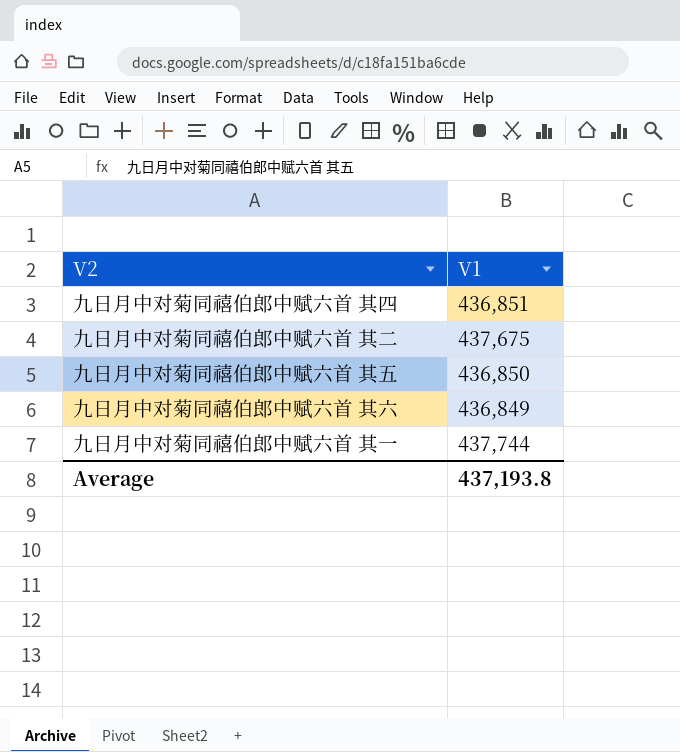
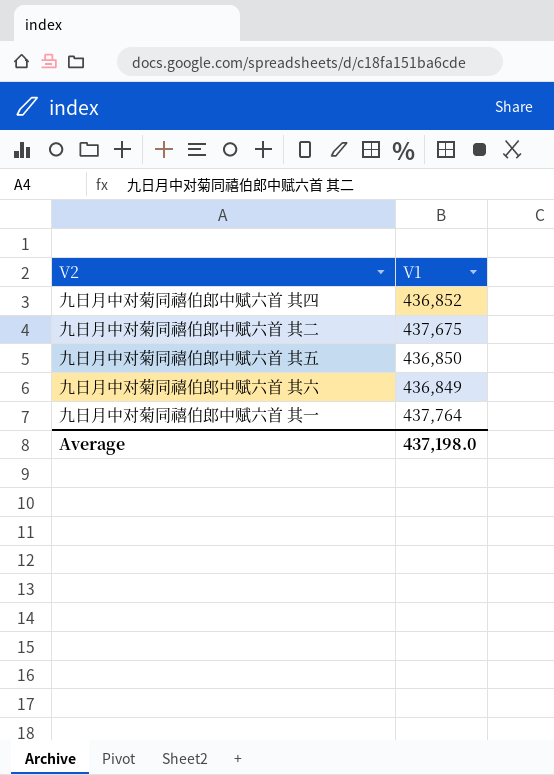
九日月中对菊同禧伯郎中赋六首 其四 | V1: 436,851 -> 436,852
九日月中对菊同禧伯郎中赋六首 其一 | V1: 437,744 -> 437,764
Average | V1: 437,193.8 -> 437,198.0

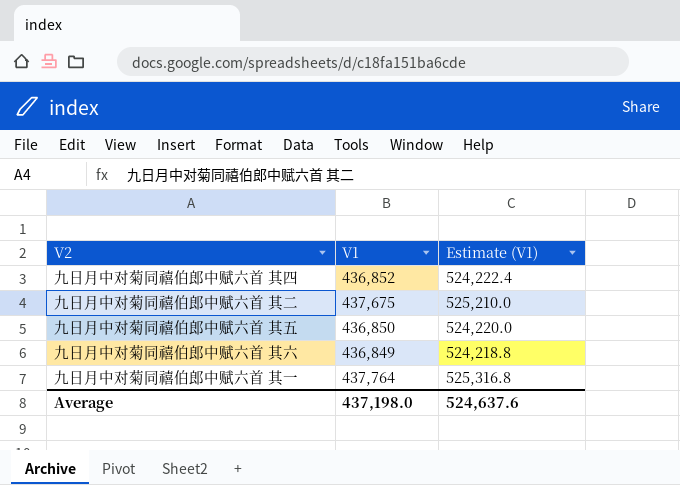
column Estimate (V1) | formula: none -> [V1] * 1.2

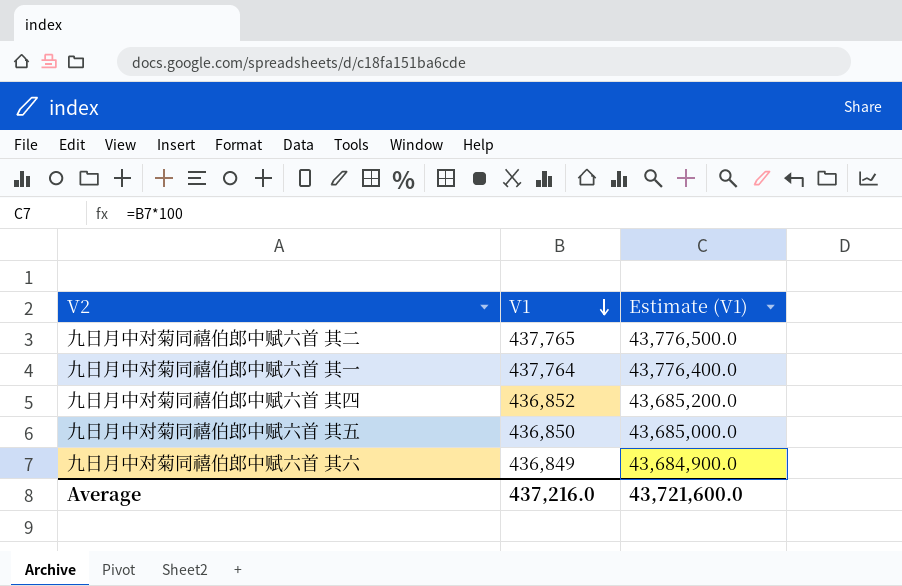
row order: none -> V1 descending
column Estimate (V1) | formula: [V1] * 1.2 -> [V1] * 100
九日月中对菊同禧伯郎中赋六首 其二 | V1: 437,675 -> 437,765
Average | V1: 437,198.0 -> 437,216.0
Average | Estimate (V1): 524,637.6 -> 43,721,600.0

